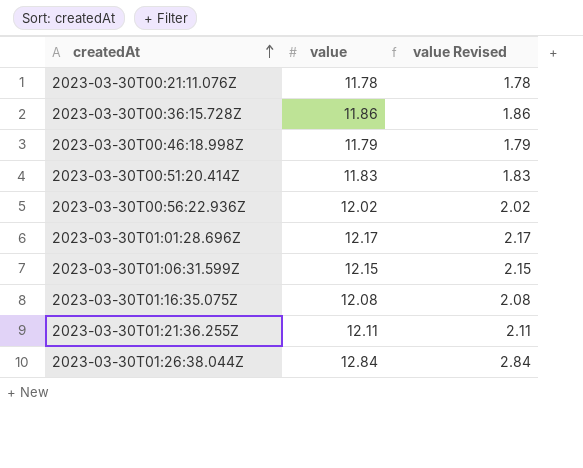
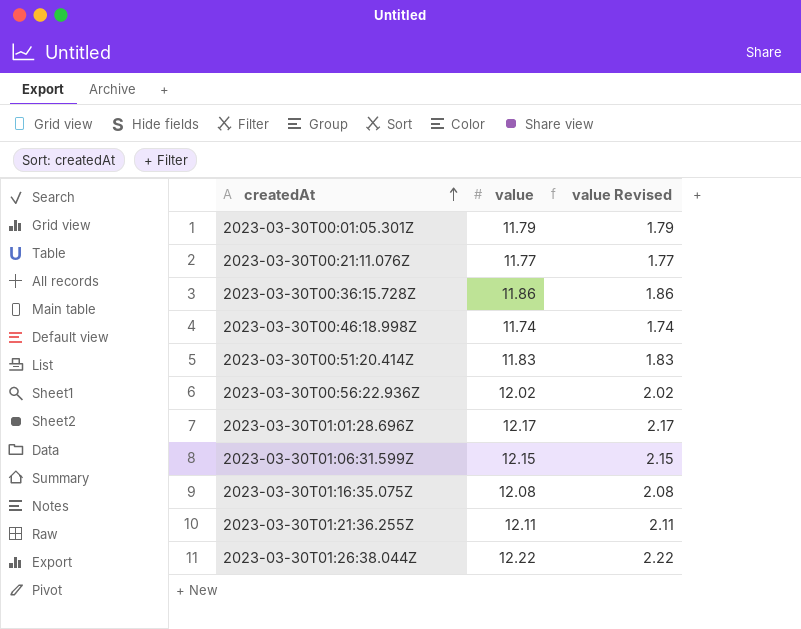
row 2023-03-30T00:01:05.301Z: none -> 11.79 | 1.79
2023-03-30T00:21:11.076Z | value: 11.78 -> 11.77
2023-03-30T00:21:11.076Z | value Revised: 1.78 -> 1.77
2023-03-30T00:46:18.998Z | value: 11.79 -> 11.74
2023-03-30T00:46:18.998Z | value Revised: 1.79 -> 1.74
2023-03-30T01:26:38.044Z | value: 12.84 -> 12.22
2023-03-30T01:26:38.044Z | value Revised: 2.84 -> 2.22

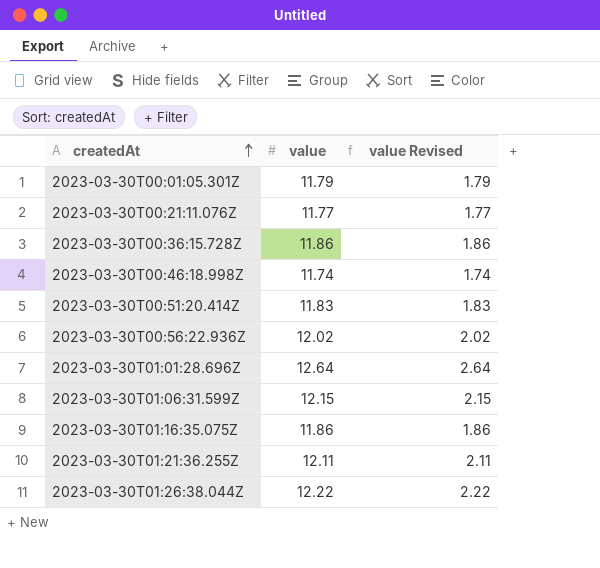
2023-03-30T01:01:28.696Z | value: 12.17 -> 12.64
2023-03-30T01:01:28.696Z | value Revised: 2.17 -> 2.64
2023-03-30T01:16:35.075Z | value: 12.08 -> 11.86
2023-03-30T01:16:35.075Z | value Revised: 2.08 -> 1.86

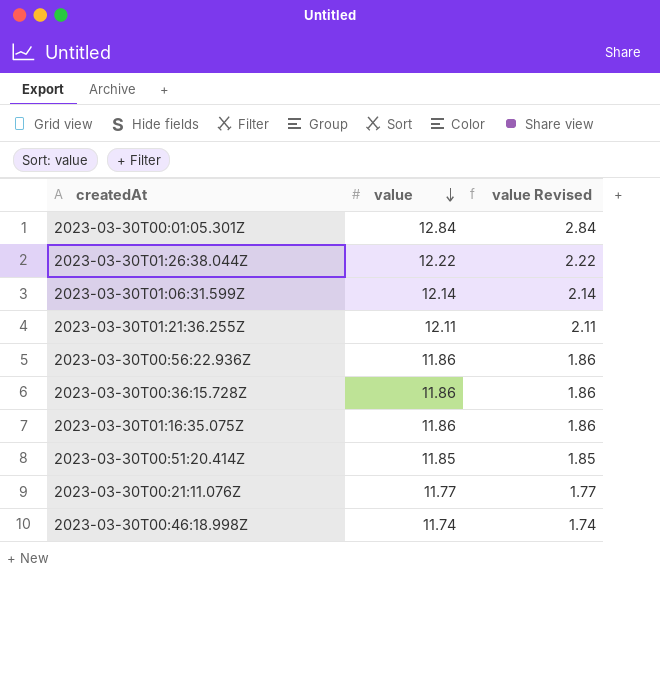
row order: createdAt ascending -> value descending
row 2023-03-30T01:01:28.696Z: 12.64 | 2.64 -> none
2023-03-30T00:01:05.301Z | value: 11.79 -> 12.84
2023-03-30T00:01:05.301Z | value Revised: 1.79 -> 2.84
2023-03-30T01:06:31.599Z | value: 12.15 -> 12.14
2023-03-30T01:06:31.599Z | value Revised: 2.15 -> 2.14
2023-03-30T00:56:22.936Z | value: 12.02 -> 11.86
2023-03-30T00:56:22.936Z | value Revised: 2.02 -> 1.86
2023-03-30T00:51:20.414Z | value: 11.83 -> 11.85
2023-03-30T00:51:20.414Z | value Revised: 1.83 -> 1.85

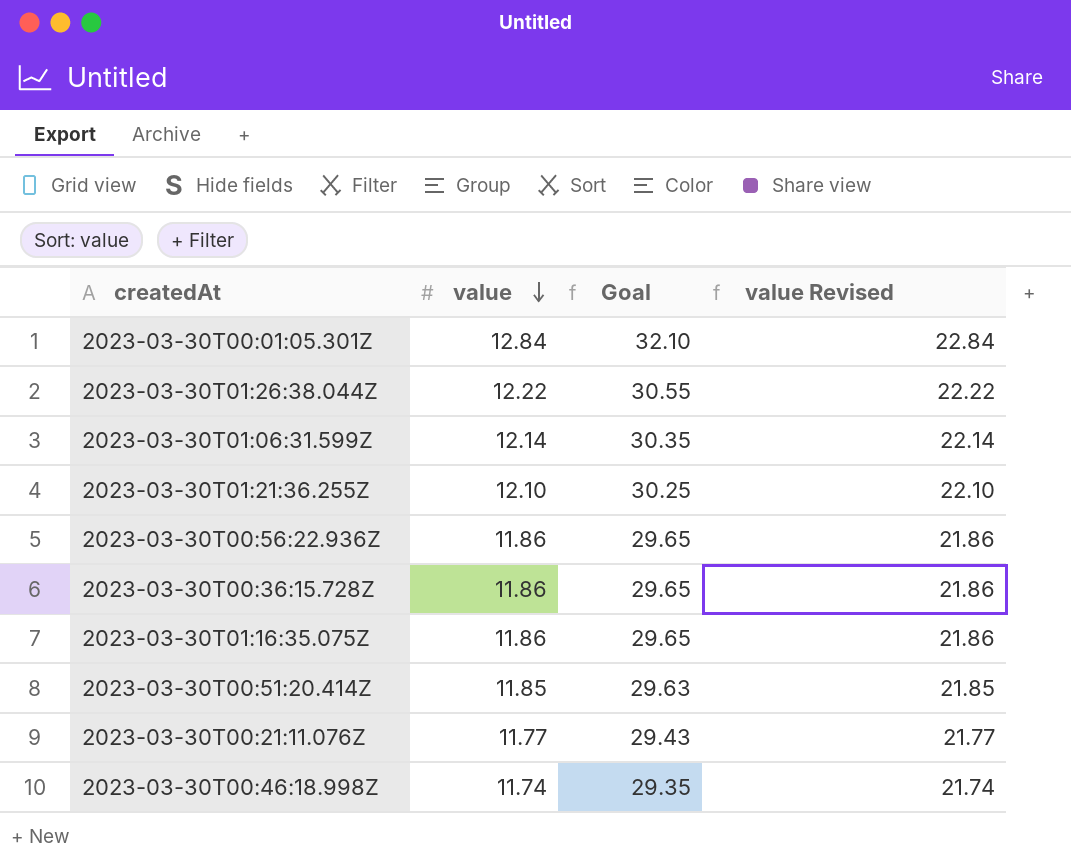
column Goal | formula: none -> [value] * 2.5
column value Revised | formula: [value] - 10 -> [value] + 10
2023-03-30T01:21:36.255Z | value: 12.11 -> 12.10

